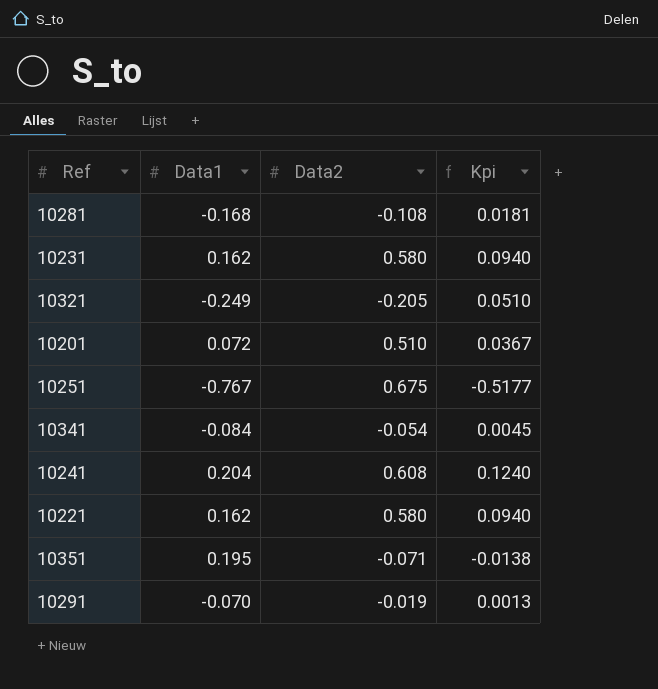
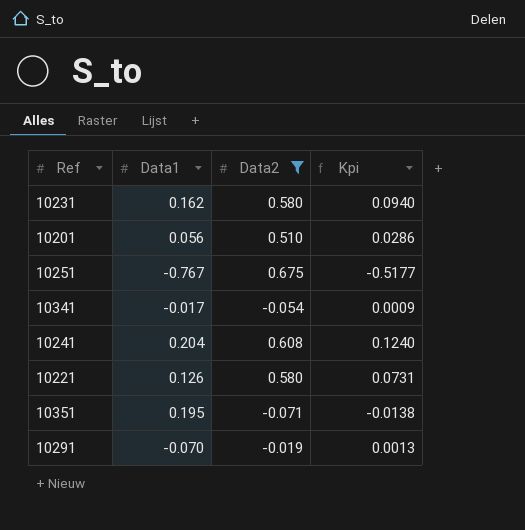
filter: none -> Data2 >= -0.071
10201 | Data1: 0.072 -> 0.056
10201 | Kpi: 0.0367 -> 0.0286
10341 | Data1: -0.084 -> -0.017
10341 | Kpi: 0.0045 -> 0.0009
10221 | Data1: 0.162 -> 0.126
10221 | Kpi: 0.0940 -> 0.0731

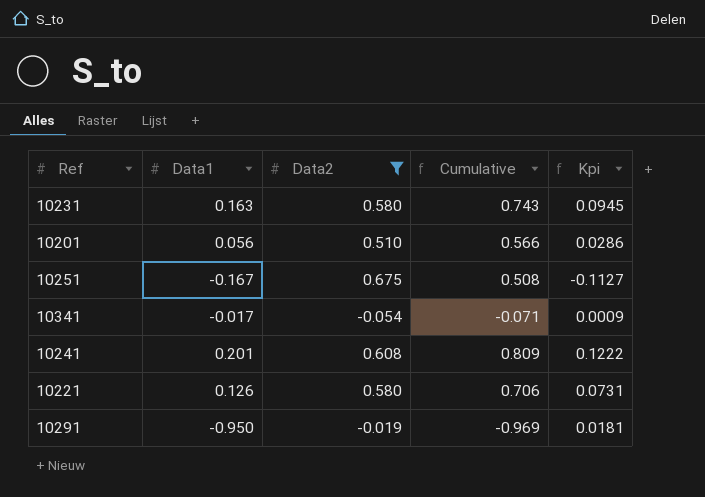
column Cumulative | formula: none -> [Data1] + [Data2]
row 10351: 0.195 | -0.071 | -0.0138 -> none
10231 | Data1: 0.162 -> 0.163
10231 | Kpi: 0.0940 -> 0.0945
10251 | Data1: -0.767 -> -0.167
10251 | Kpi: -0.5177 -> -0.1127
10241 | Data1: 0.204 -> 0.201
10241 | Kpi: 0.1240 -> 0.1222
10291 | Data1: -0.070 -> -0.950
10291 | Kpi: 0.0013 -> 0.0181

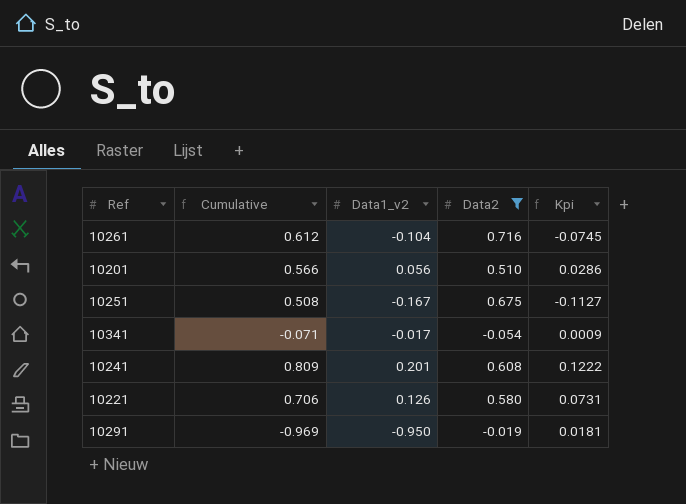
column Cumulative | position: 4 -> 2
column name: Data1 -> Data1_v2
row 10231: 0.163 | 0.580 | 0.743 | 0.0945 -> none
row 10261: none -> 0.612 | -0.104 | 0.716 | -0.0745

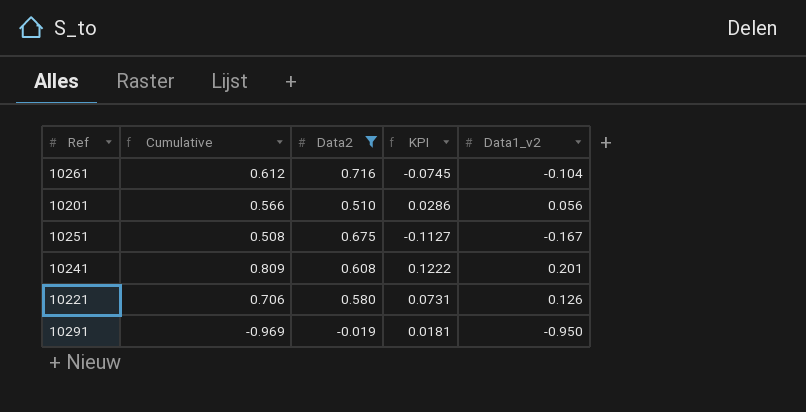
column name: Kpi -> KPI
column Data1_v2 | position: 3 -> 5
row 10341: -0.071 | -0.017 | -0.054 | 0.0009 -> none

